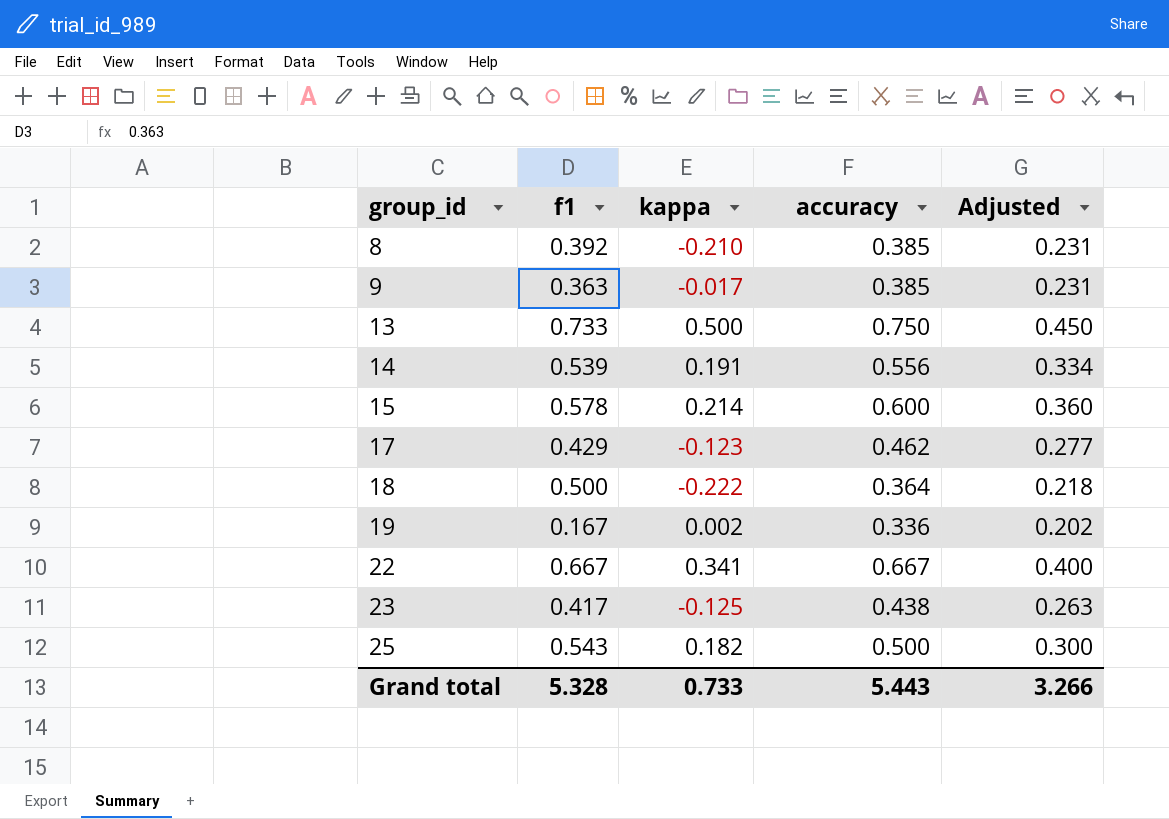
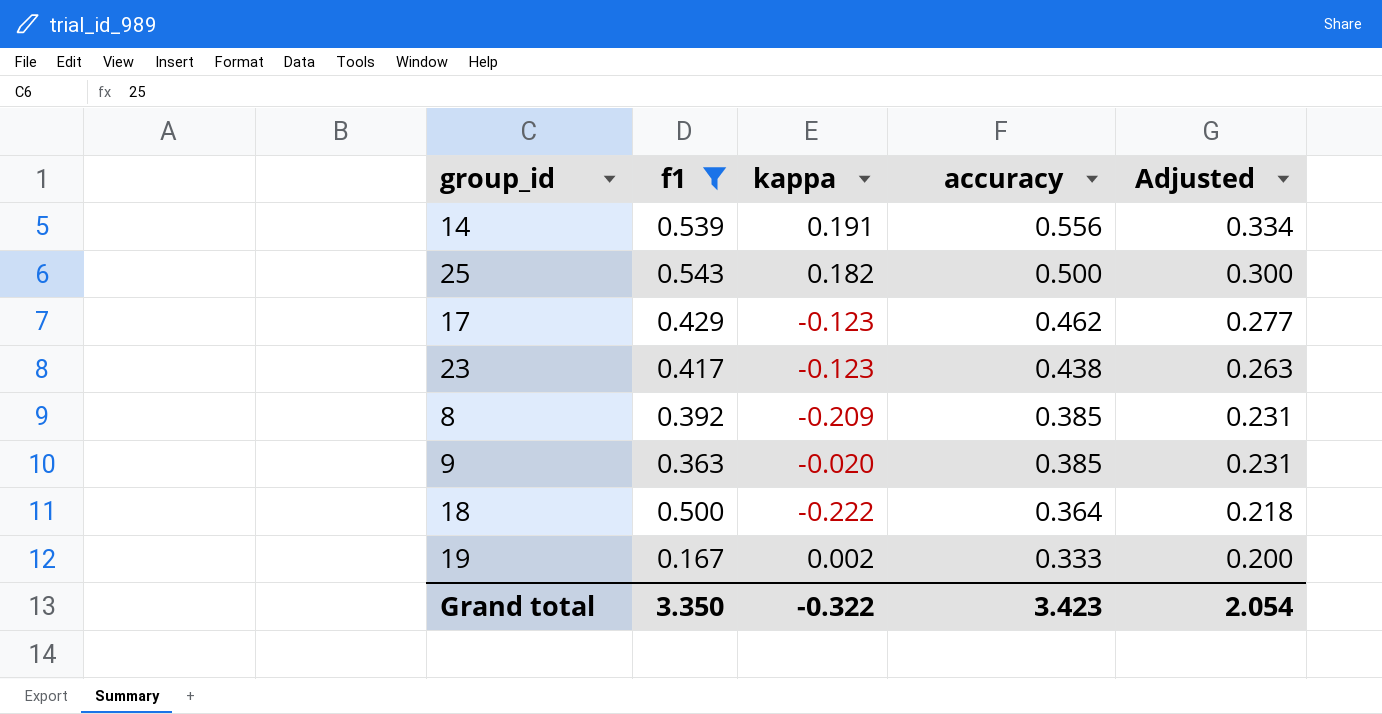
filter: none -> f1 <= 0.543
row order: group_id ascending -> accuracy descending
23 | kappa: -0.125 -> -0.123
8 | kappa: -0.210 -> -0.209
9 | kappa: -0.017 -> -0.020
19 | accuracy: 0.336 -> 0.333
19 | Adjusted: 0.202 -> 0.200
Grand total | f1: 5.328 -> 3.350
Grand total | kappa: 0.733 -> -0.322
Grand total | accuracy: 5.443 -> 3.423
Grand total | Adjusted: 3.266 -> 2.054

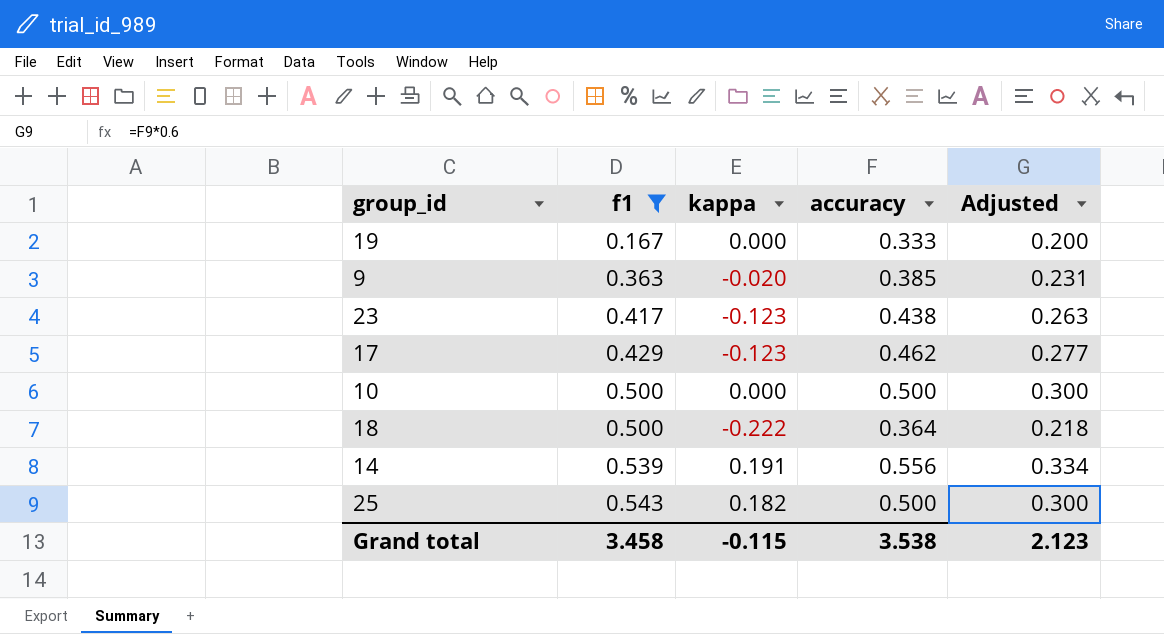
row order: accuracy descending -> f1 ascending
row 8: 0.392 | -0.209 | 0.385 | 0.231 -> none
19 | kappa: 0.002 -> 0.000
row 10: none -> 0.500 | 0.000 | 0.500 | 0.300
Grand total | f1: 3.350 -> 3.458
Grand total | kappa: -0.322 -> -0.115
Grand total | accuracy: 3.423 -> 3.538
Grand total | Adjusted: 2.054 -> 2.123

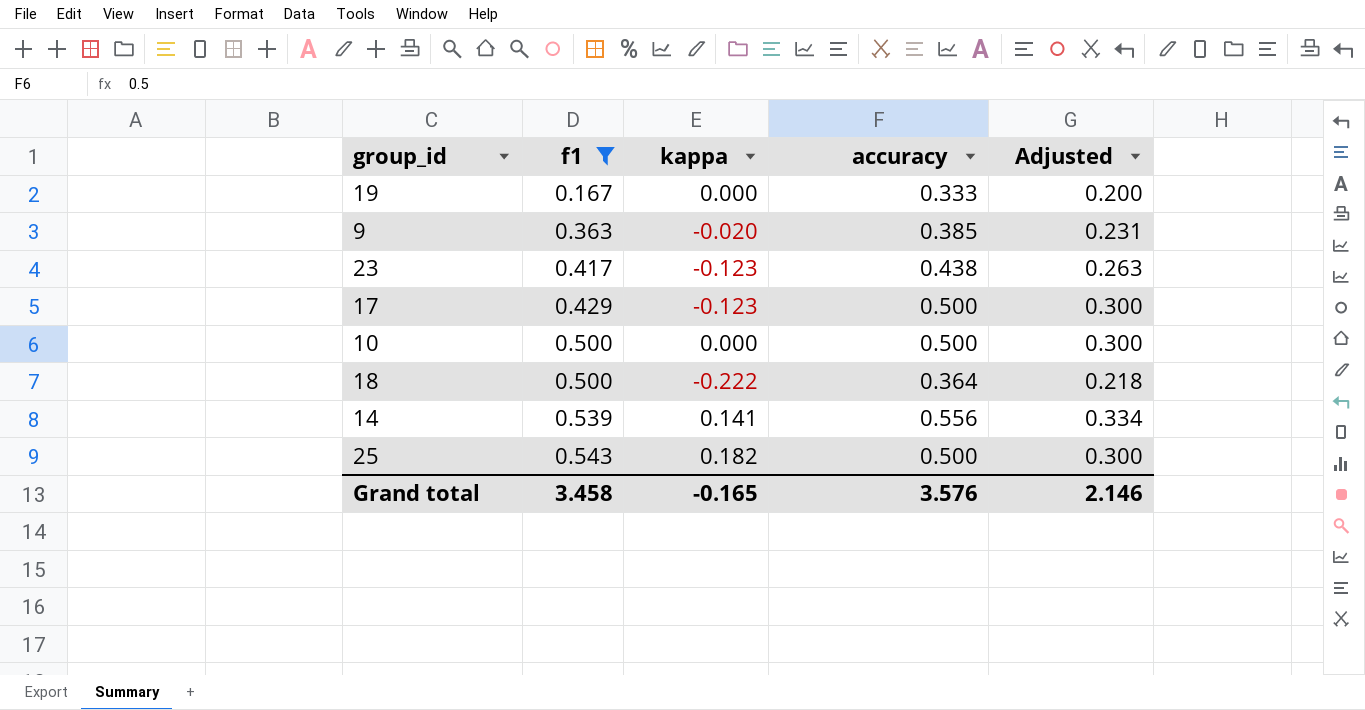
17 | accuracy: 0.462 -> 0.500
17 | Adjusted: 0.277 -> 0.300
14 | kappa: 0.191 -> 0.141
Grand total | kappa: -0.115 -> -0.165
Grand total | accuracy: 3.538 -> 3.576
Grand total | Adjusted: 2.123 -> 2.146

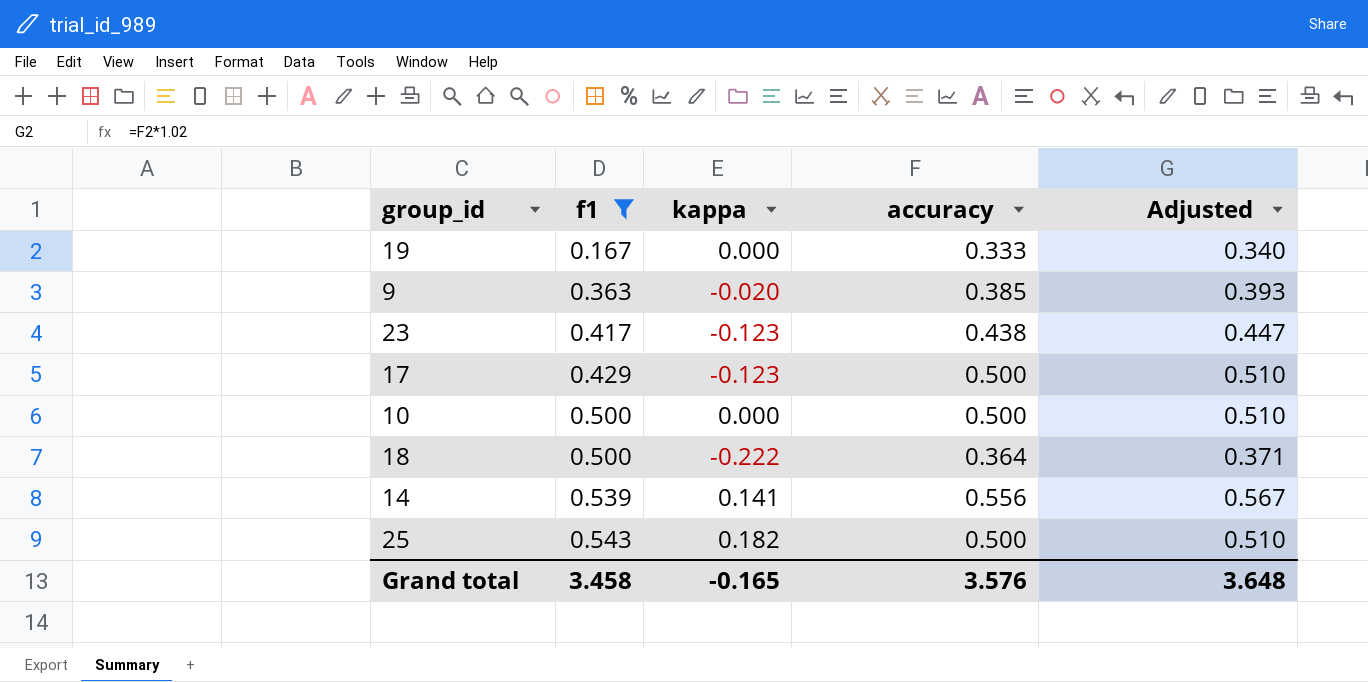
column Adjusted | formula: [accuracy] * 0.6 -> [accuracy] * 1.02
Grand total | Adjusted: 2.146 -> 3.648

